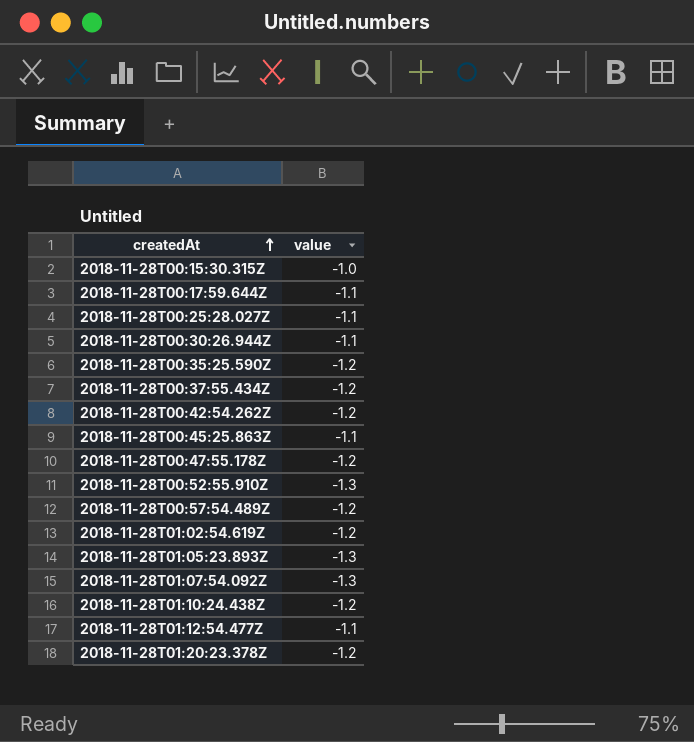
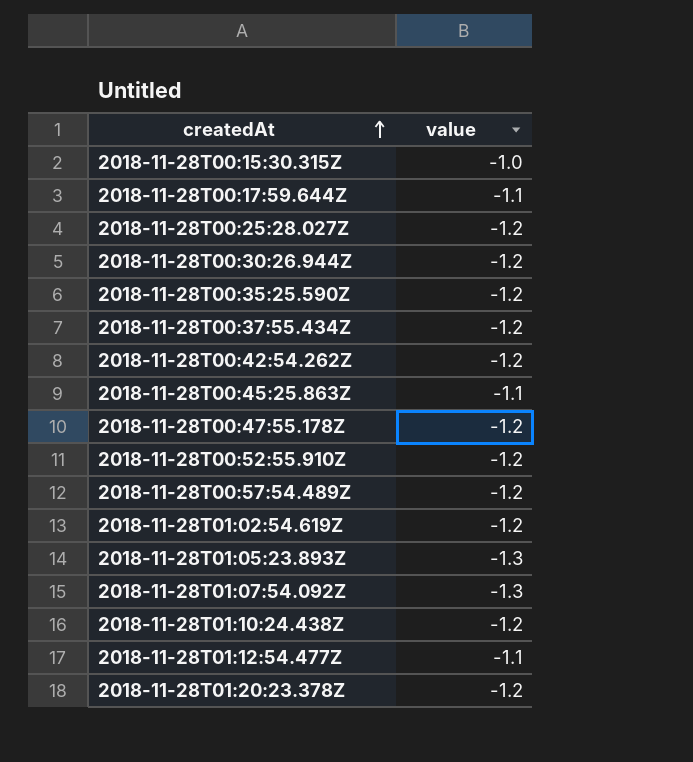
2018-11-28T00:25:28.027Z | value: -1.1 -> -1.2
2018-11-28T00:30:26.944Z | value: -1.1 -> -1.2
2018-11-28T00:52:55.910Z | value: -1.3 -> -1.2

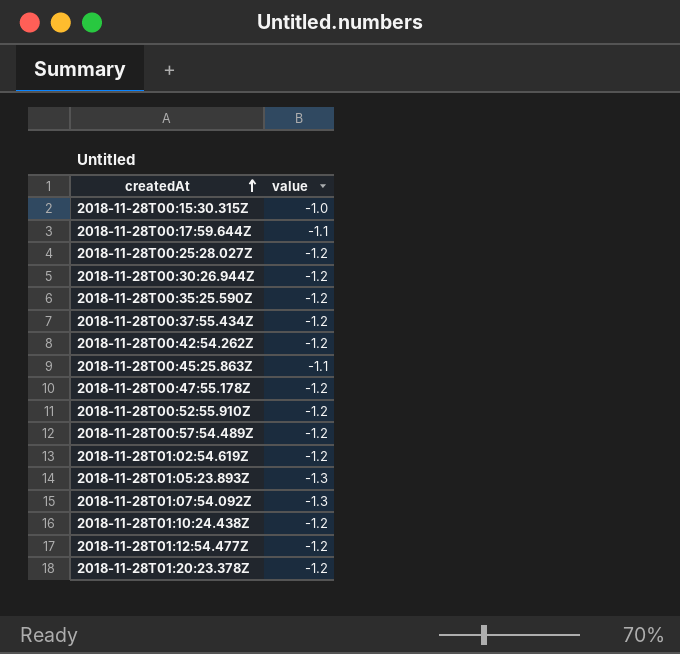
2018-11-28T01:12:54.477Z | value: -1.1 -> -1.2

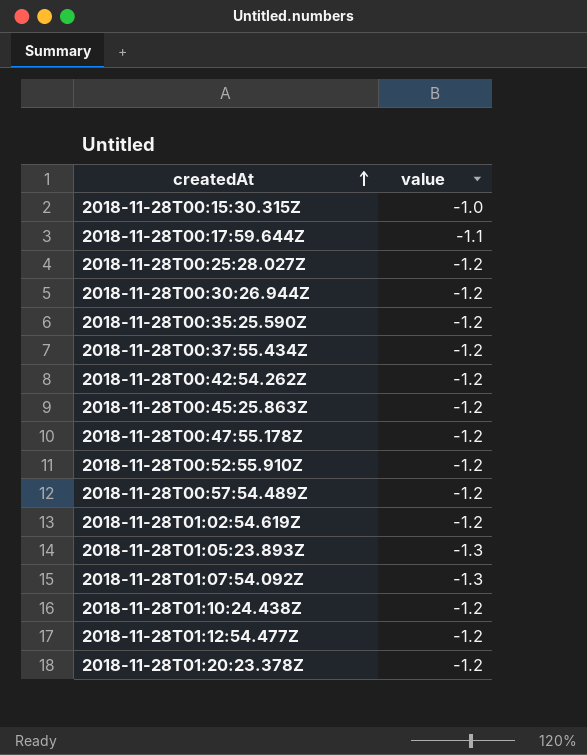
2018-11-28T00:45:25.863Z | value: -1.1 -> -1.2

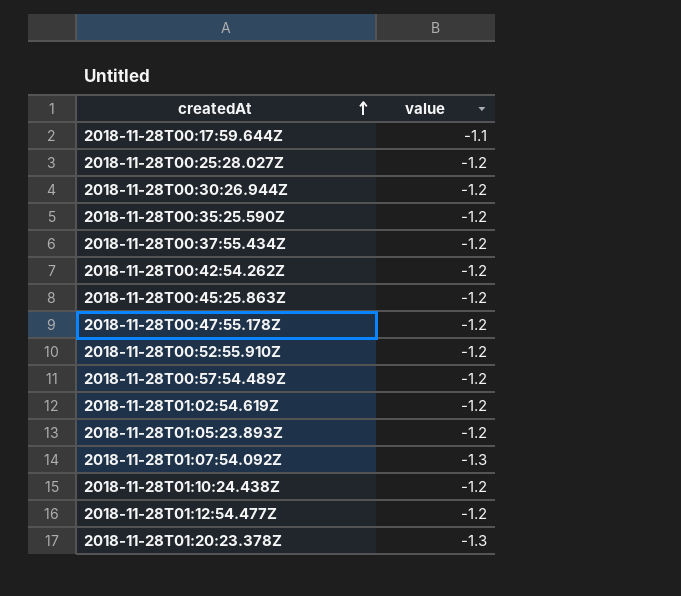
row 2018-11-28T00:15:30.315Z: -1.0 -> none
2018-11-28T01:05:23.893Z | value: -1.3 -> -1.2
2018-11-28T01:20:23.378Z | value: -1.2 -> -1.3

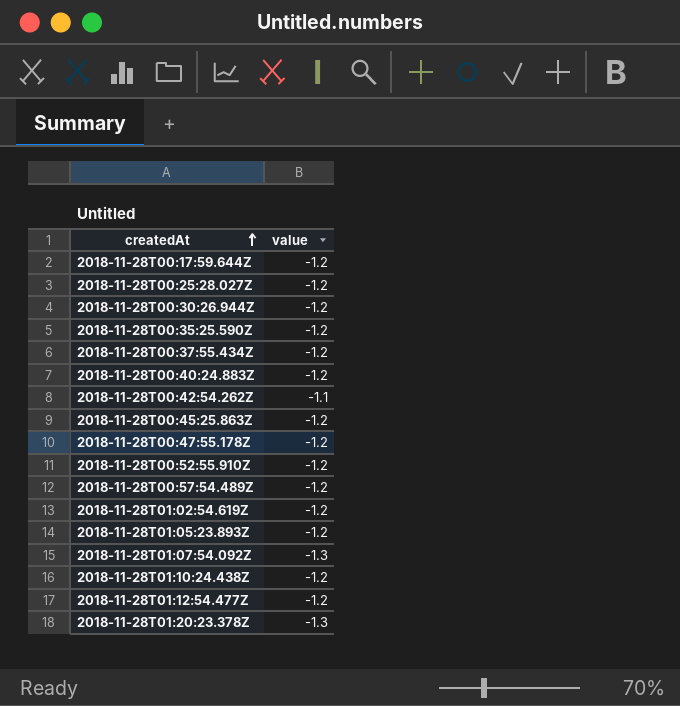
2018-11-28T00:17:59.644Z | value: -1.1 -> -1.2
row 2018-11-28T00:40:24.883Z: none -> -1.2
2018-11-28T00:42:54.262Z | value: -1.2 -> -1.1

